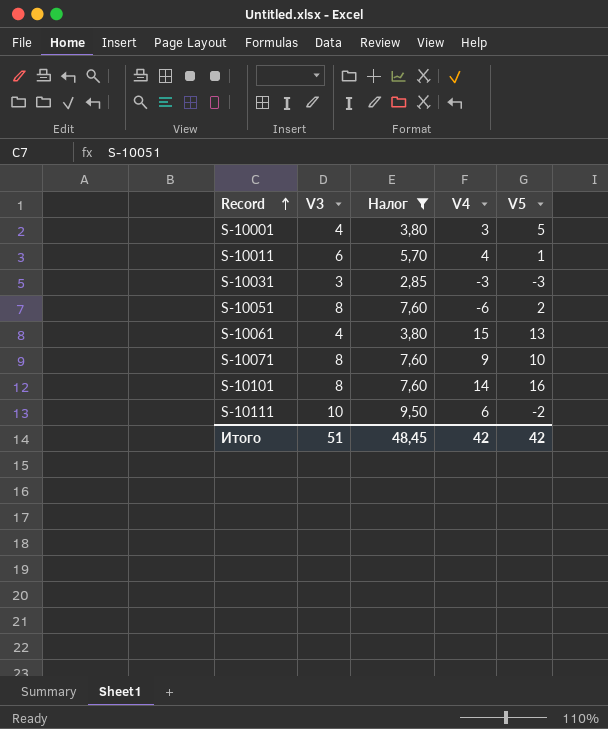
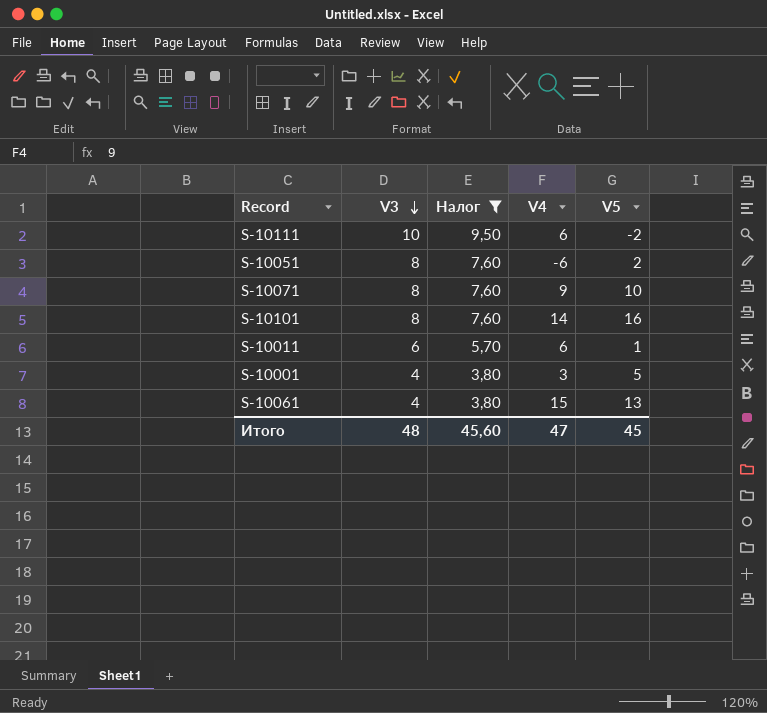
row order: Record ascending -> V3 descending
row S-10031: 3 | 2,85 | -3 | -3 -> none
S-10011 | V4: 4 -> 6
Итого | V3: 51 -> 48
Итого | Налог: 48,45 -> 45,60
Итого | V4: 42 -> 47
Итого | V5: 42 -> 45

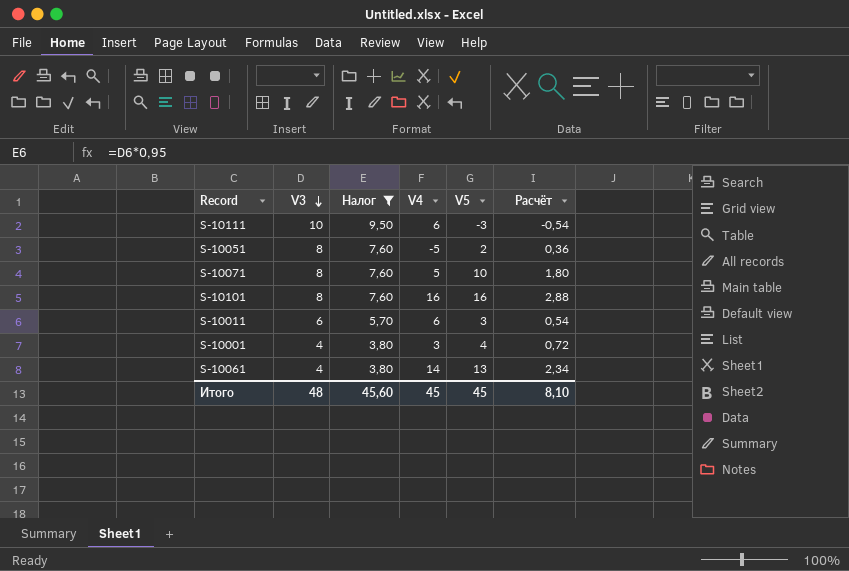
column Расчёт | formula: none -> [V5] * 0,18
S-10111 | V5: -2 -> -3
S-10051 | V4: -6 -> -5
S-10071 | V4: 9 -> 5
S-10101 | V4: 14 -> 16
S-10011 | V5: 1 -> 3
S-10001 | V5: 5 -> 4
S-10061 | V4: 15 -> 14
Итого | V4: 47 -> 45

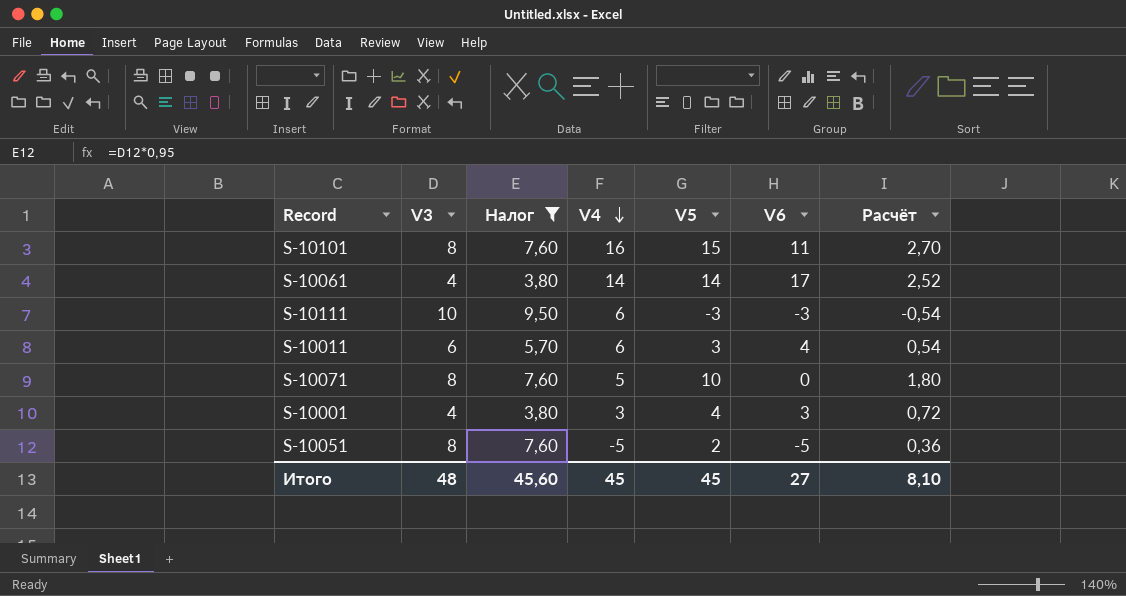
row order: V3 descending -> V4 descending
column V6 | position: none -> 6
S-10101 | V5: 16 -> 15
S-10101 | Расчёт: 2,88 -> 2,70
S-10061 | V5: 13 -> 14
S-10061 | Расчёт: 2,34 -> 2,52

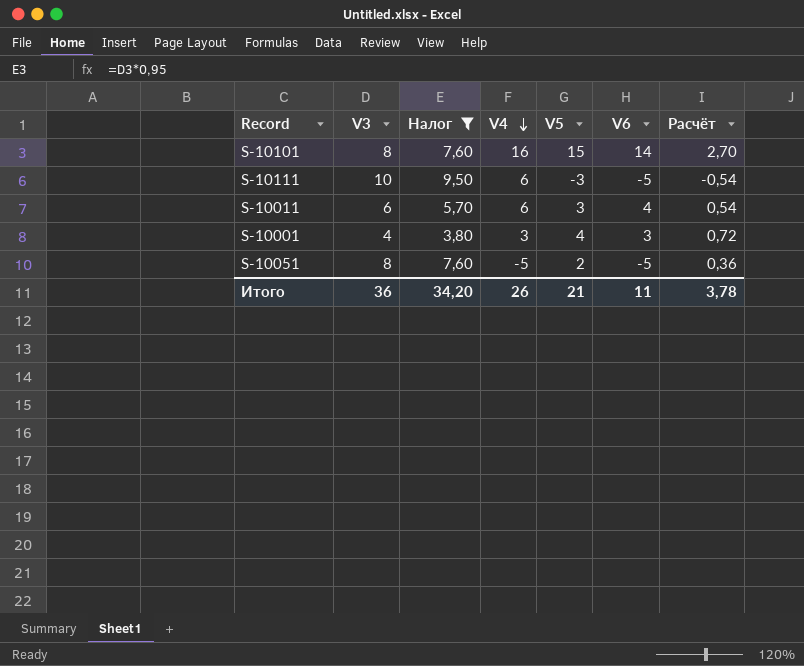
row S-10061: 4 | 3,80 | 14 | 14 | 17 | 2,52 -> none
row S-10071: 8 | 7,60 | 5 | 10 | 0 | 1,80 -> none
S-10101 | V6: 11 -> 14
S-10111 | V6: -3 -> -5
Итого | V3: 48 -> 36
Итого | Налог: 45,60 -> 34,20
Итого | V4: 45 -> 26
Итого | V5: 45 -> 21
Итого | V6: 27 -> 11
Итого | Расчёт: 8,10 -> 3,78

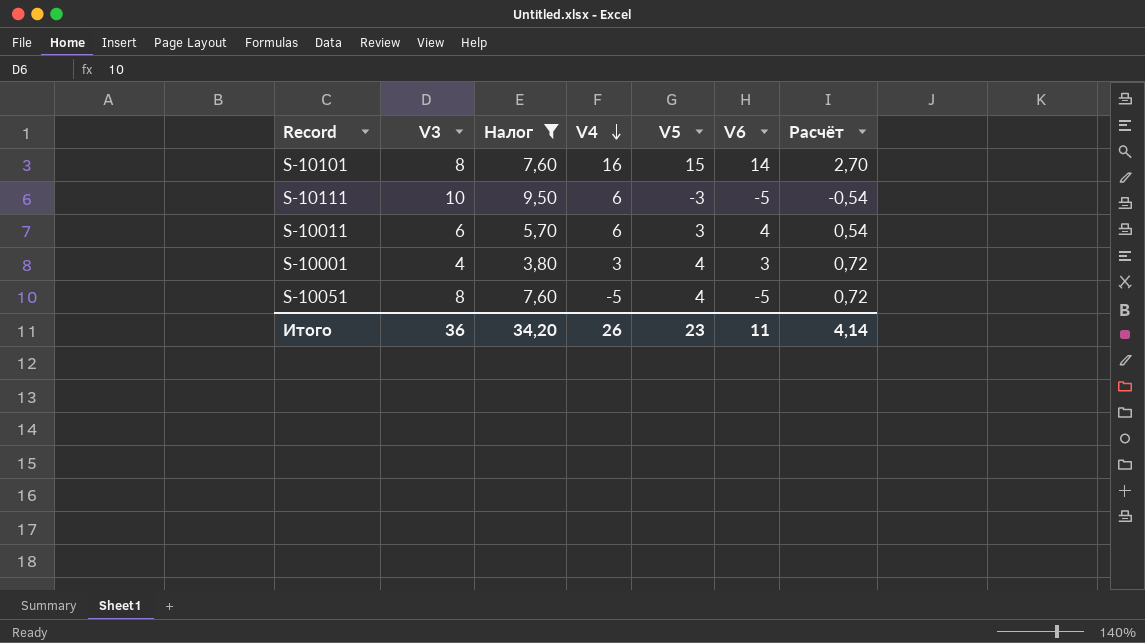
S-10051 | V5: 2 -> 4
S-10051 | Расчёт: 0,36 -> 0,72
Итого | V5: 21 -> 23
Итого | Расчёт: 3,78 -> 4,14

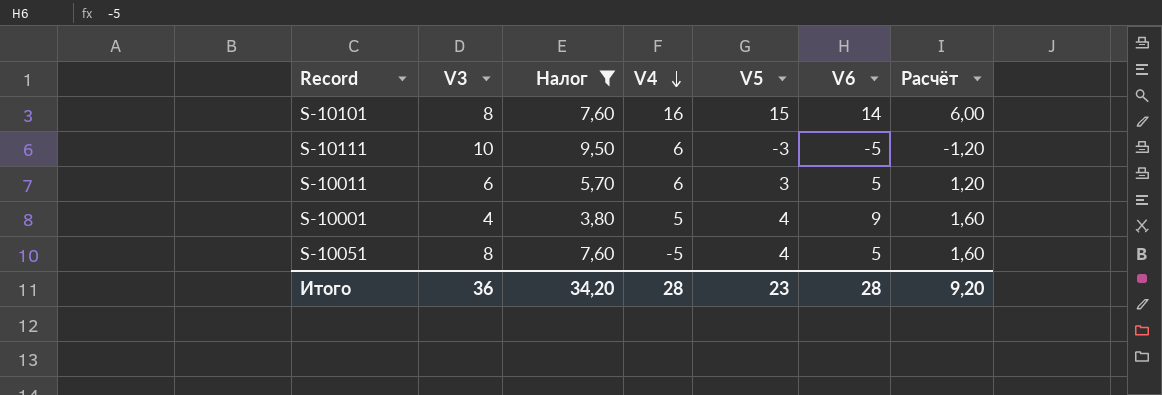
column Расчёт | formula: [V5] * 0,18 -> [V5] * 0,4
S-10011 | V6: 4 -> 5
S-10001 | V4: 3 -> 5
S-10001 | V6: 3 -> 9
S-10051 | V6: -5 -> 5
Итого | V4: 26 -> 28
Итого | V6: 11 -> 28
Итого | Расчёт: 4,14 -> 9,20

